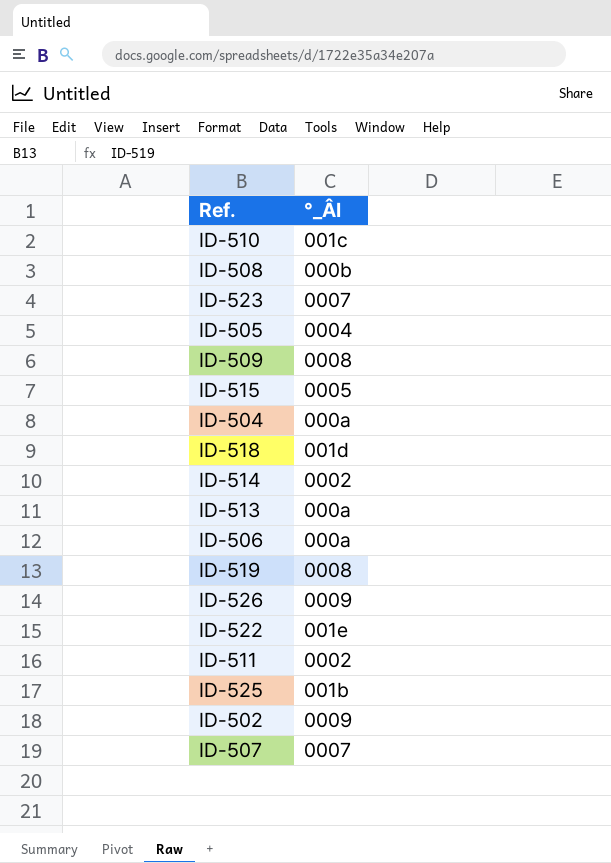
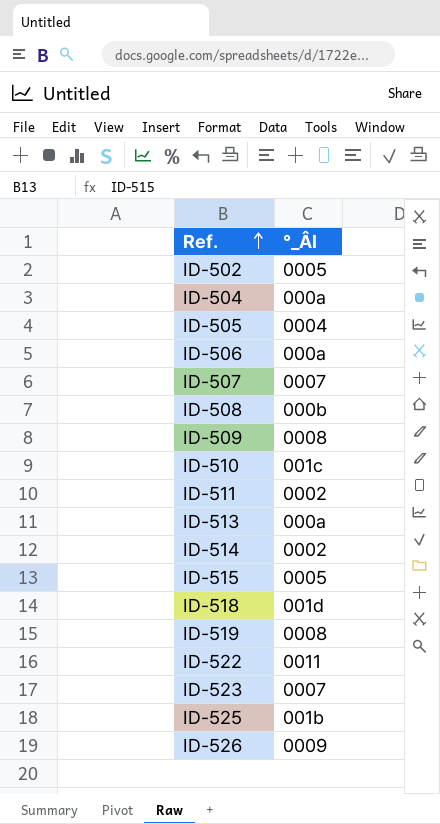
row order: none -> Ref. ascending
ID-502 | °_ÂI: 0009 -> 0005
ID-522 | °_ÂI: 001e -> 0011

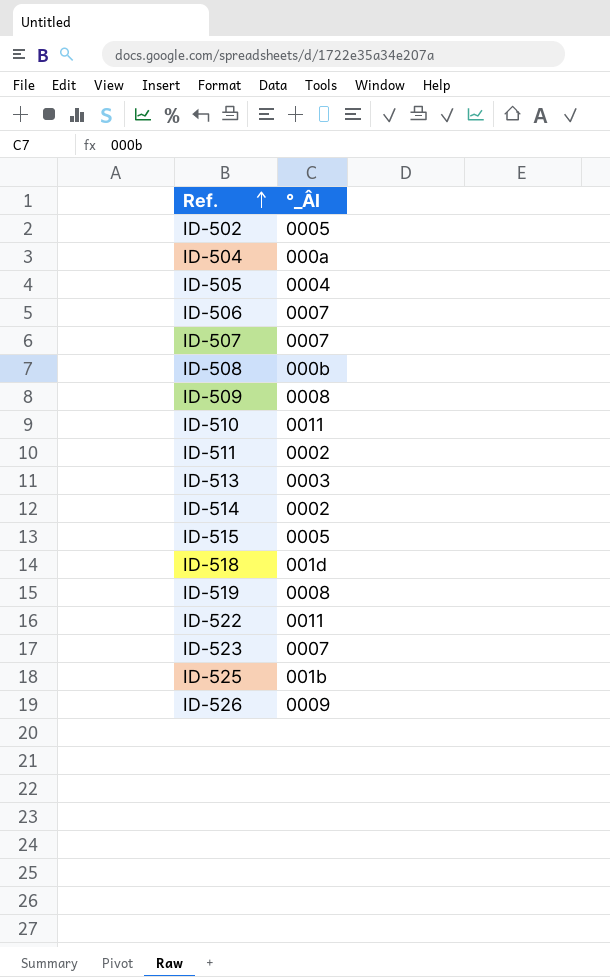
ID-506 | °_ÂI: 000a -> 0007
ID-510 | °_ÂI: 001c -> 0011
ID-513 | °_ÂI: 000a -> 0003

